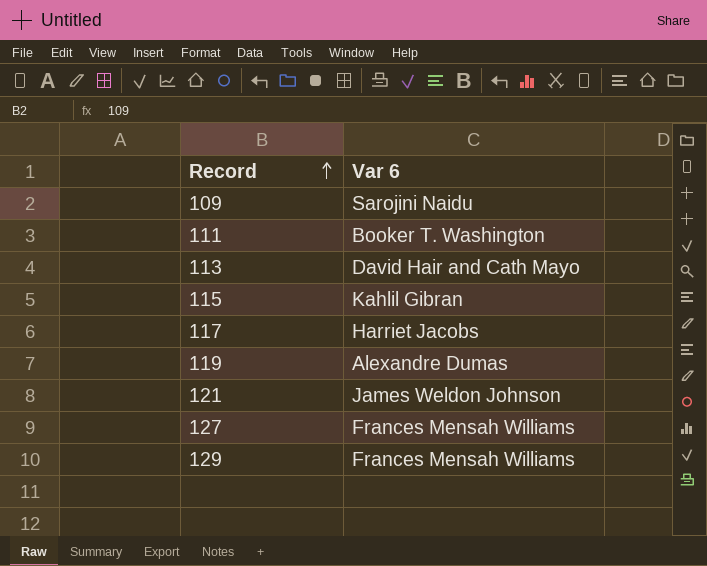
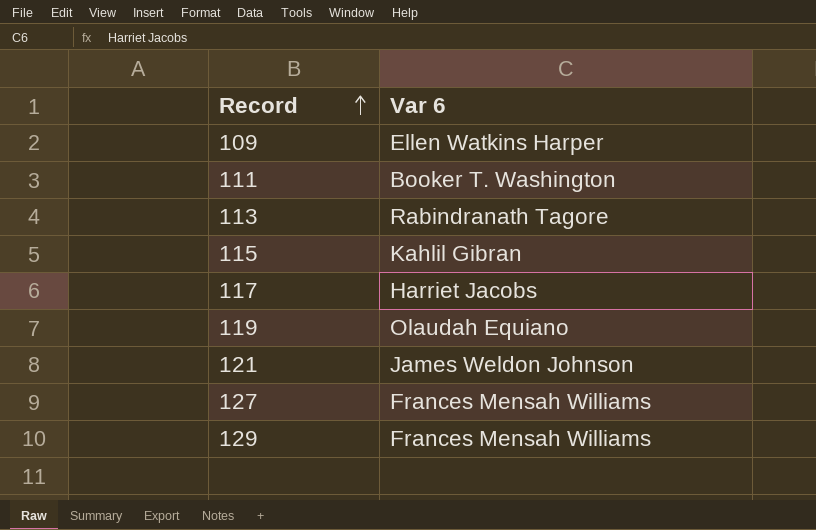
109 | Var 6: Sarojini Naidu -> Ellen Watkins Harper
113 | Var 6: David Hair and Cath Mayo -> Rabindranath Tagore
119 | Var 6: Alexandre Dumas -> Olaudah Equiano

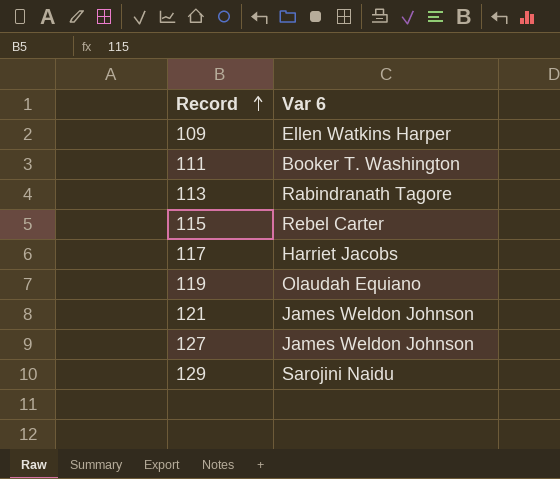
115 | Var 6: Kahlil Gibran -> Rebel Carter
127 | Var 6: Frances Mensah Williams -> James Weldon Johnson
129 | Var 6: Frances Mensah Williams -> Sarojini Naidu

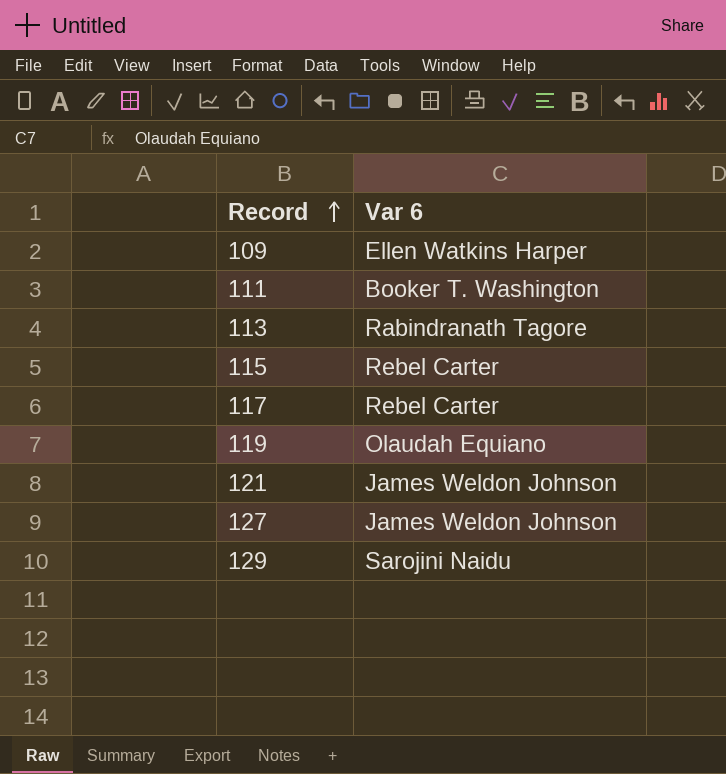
117 | Var 6: Harriet Jacobs -> Rebel Carter

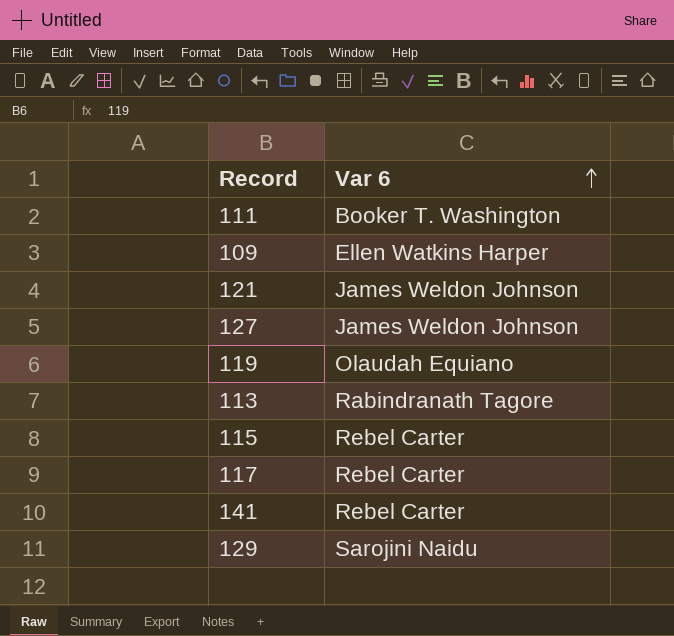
row order: Record ascending -> Var 6 ascending
row 141: none -> Rebel Carter

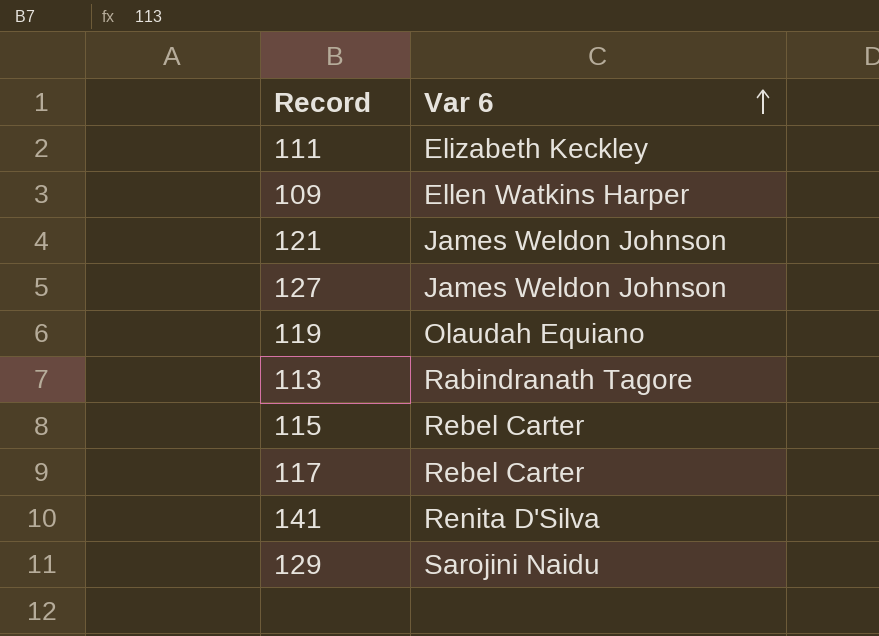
111 | Var 6: Booker T. Washington -> Elizabeth Keckley
141 | Var 6: Rebel Carter -> Renita D'Silva

